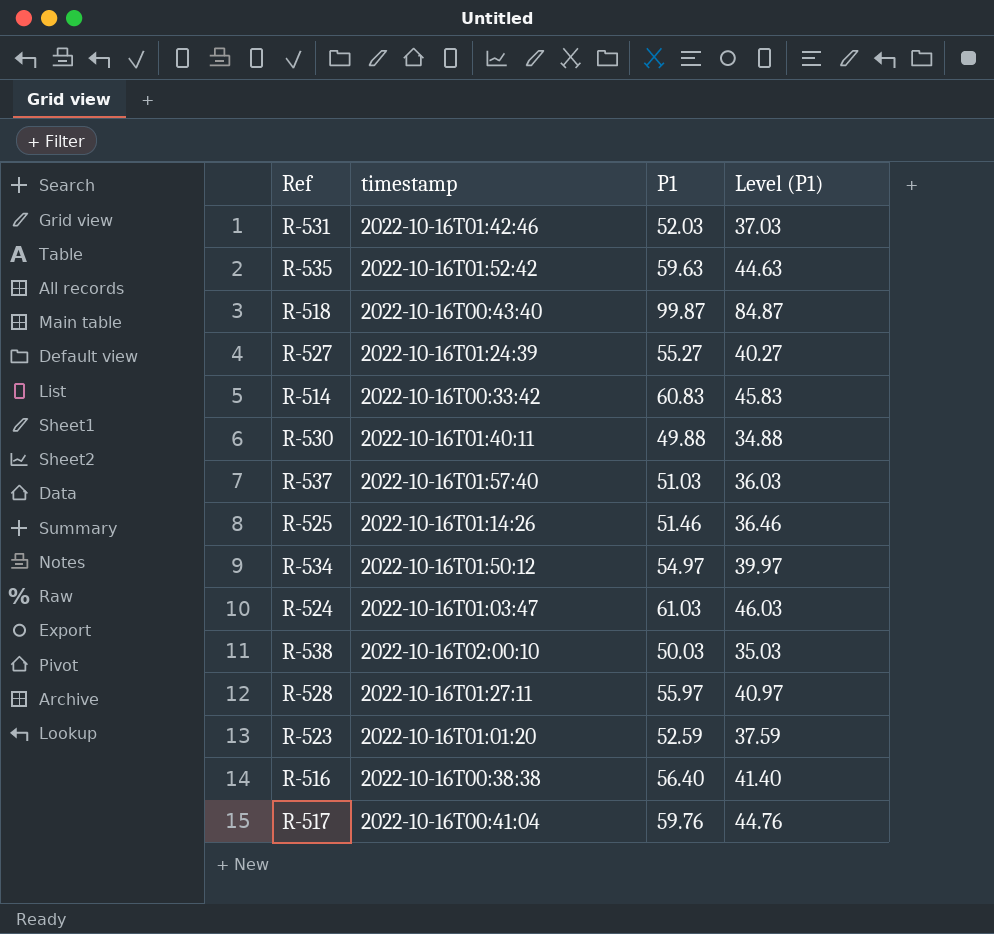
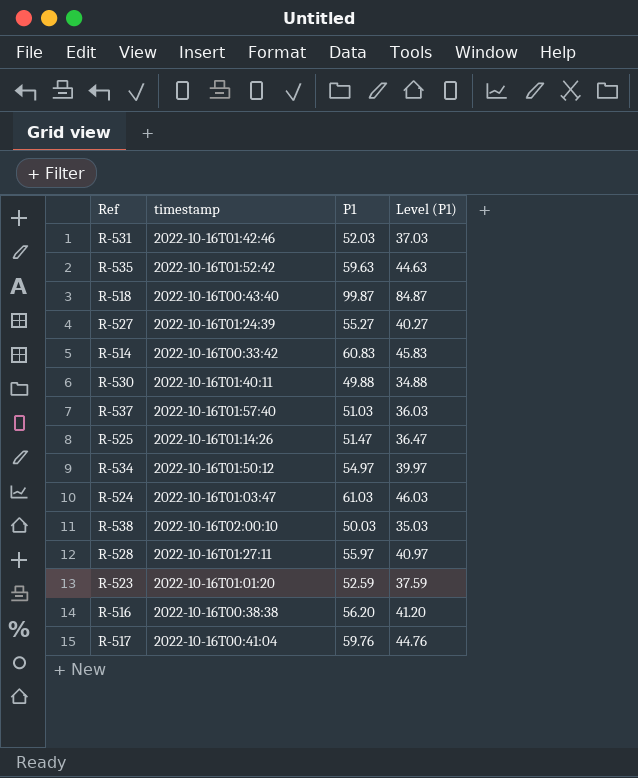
R-525 | P1: 51.46 -> 51.47
R-525 | Level (P1): 36.46 -> 36.47
R-516 | P1: 56.40 -> 56.20
R-516 | Level (P1): 41.40 -> 41.20

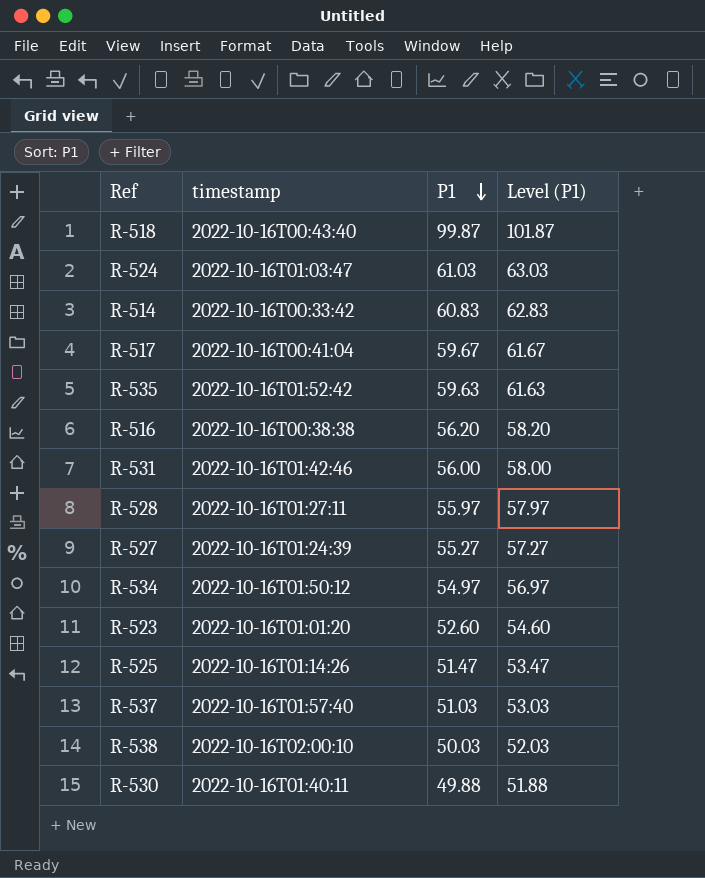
row order: none -> P1 descending
column Level (P1) | formula: [P1] - 15 -> [P1] + 2
R-517 | P1: 59.76 -> 59.67
R-531 | P1: 52.03 -> 56.00
R-523 | P1: 52.59 -> 52.60

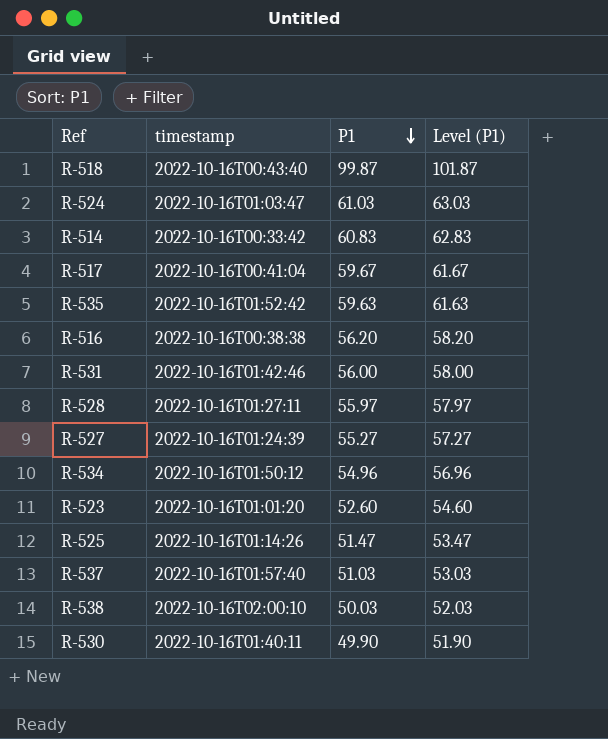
R-534 | P1: 54.97 -> 54.96
R-534 | Level (P1): 56.97 -> 56.96
R-530 | P1: 49.88 -> 49.90
R-530 | Level (P1): 51.88 -> 51.90

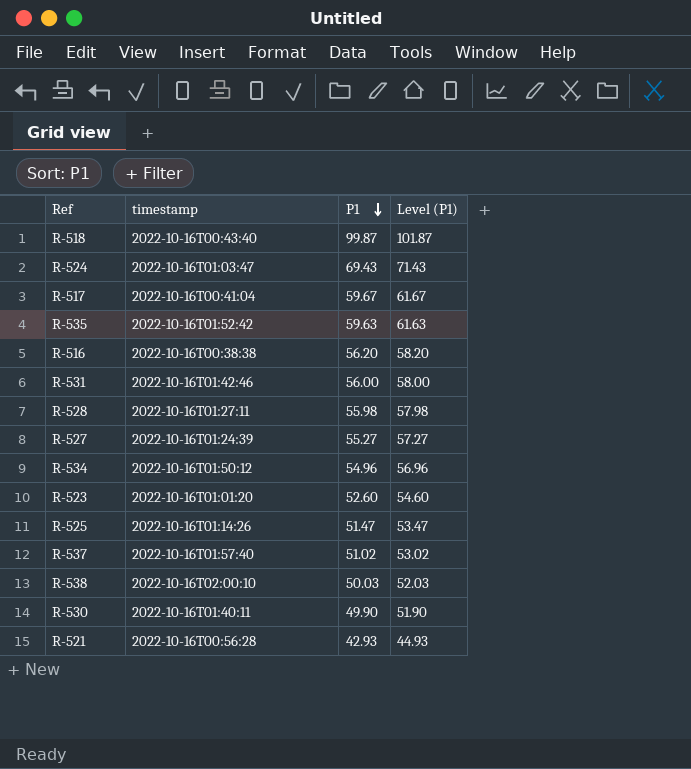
row R-514: 2022-10-16T00:33:42 | 60.83 | 62.83 -> none
R-524 | P1: 61.03 -> 69.43
R-524 | Level (P1): 63.03 -> 71.43
R-528 | P1: 55.97 -> 55.98
R-528 | Level (P1): 57.97 -> 57.98
R-537 | P1: 51.03 -> 51.02
R-537 | Level (P1): 53.03 -> 53.02
row R-521: none -> 2022-10-16T00:56:28 | 42.93 | 44.93

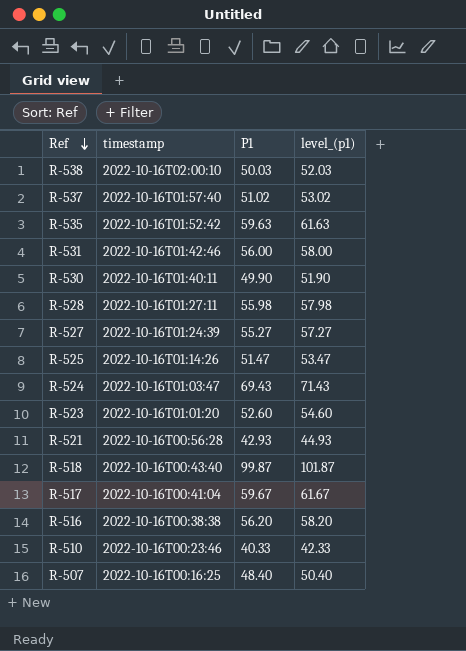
row order: P1 descending -> Ref descending
column name: Level (P1) -> level_(p1)
row R-534: 2022-10-16T01:50:12 | 54.96 | 56.96 -> none
row R-510: none -> 2022-10-16T00:23:46 | 40.33 | 42.33
row R-507: none -> 2022-10-16T00:16:25 | 48.40 | 50.40

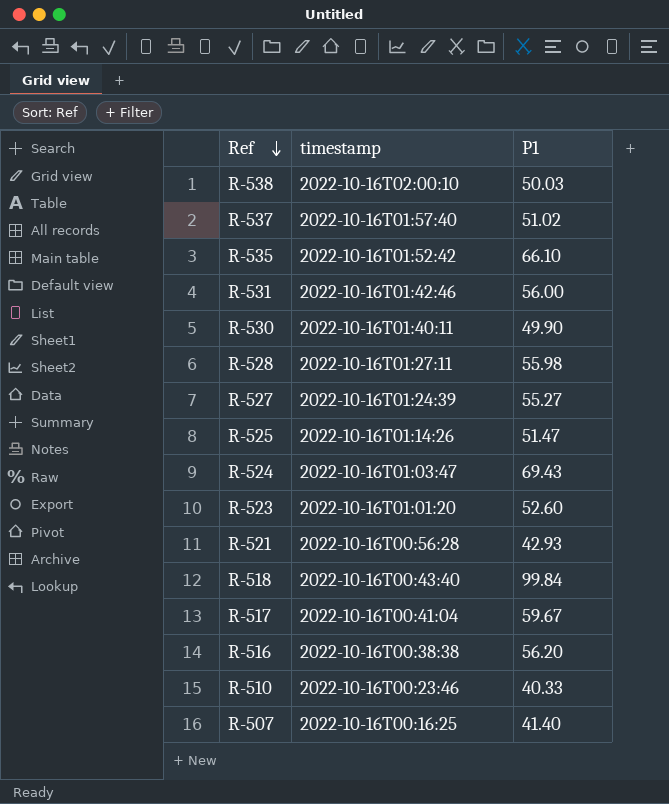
column level_(p1) | formula: [P1] + 2 -> none
R-535 | P1: 59.63 -> 66.10
R-518 | P1: 99.87 -> 99.84
R-507 | P1: 48.40 -> 41.40

